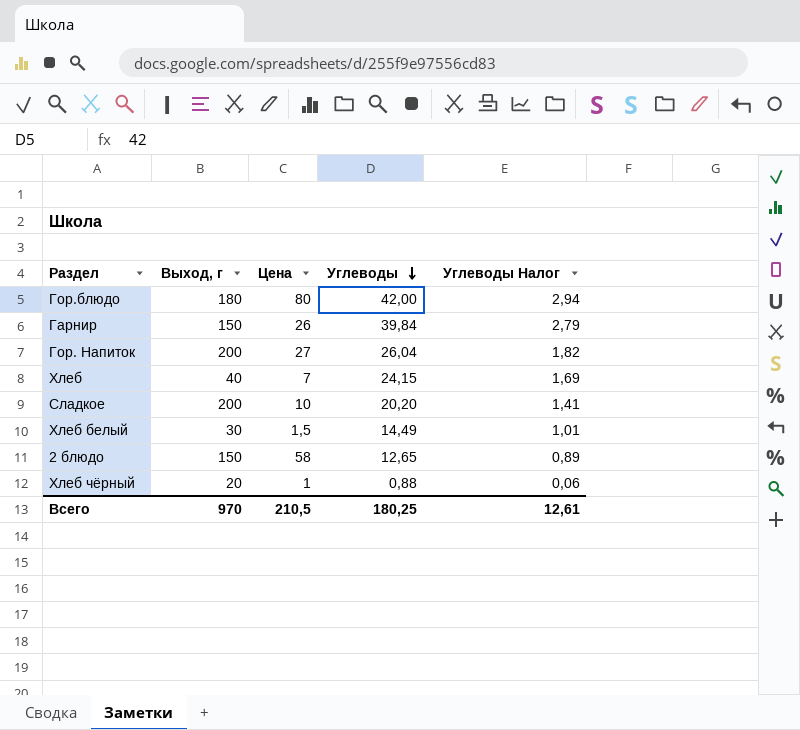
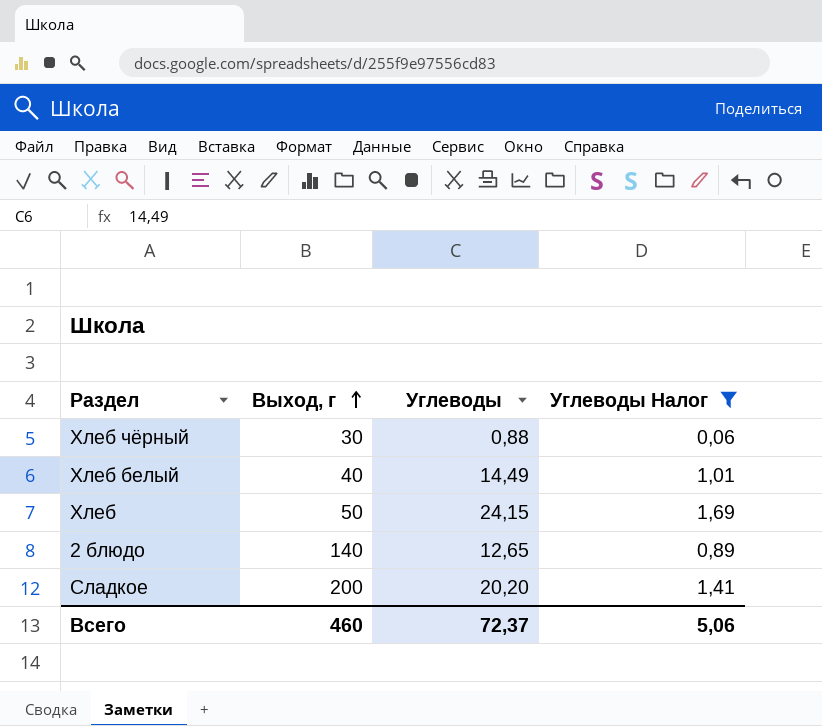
filter: none -> Углеводы Налог <= 1,69
row order: Углеводы descending -> Выход, г ascending
column Цена | position: 3 -> none
Хлеб чёрный | Выход, г: 20 -> 30
Хлеб белый | Выход, г: 30 -> 40
Хлеб | Выход, г: 40 -> 50
2 блюдо | Выход, г: 150 -> 140
Всего | Выход, г: 970 -> 460
Всего | Углеводы: 180,25 -> 72,37
Всего | Углеводы Налог: 12,61 -> 5,06

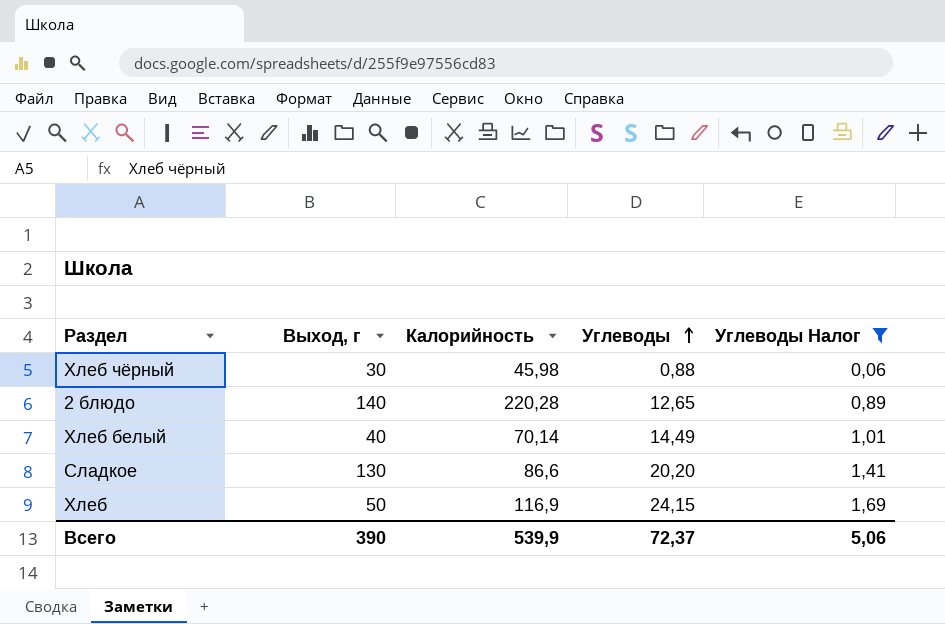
row order: Выход, г ascending -> Углеводы ascending
column Калорийность | position: none -> 3
Сладкое | Выход, г: 200 -> 130
Всего | Выход, г: 460 -> 390

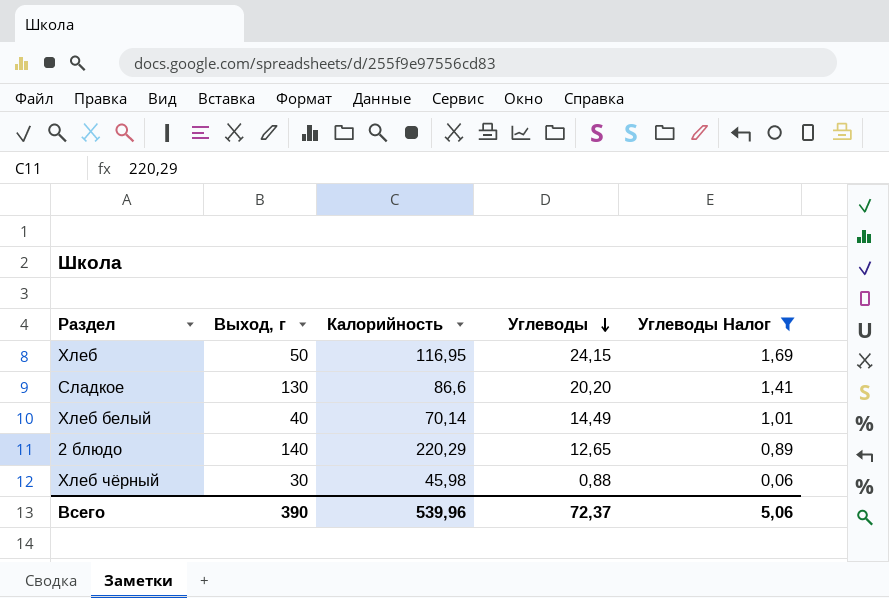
row order: Углеводы ascending -> Углеводы descending
Хлеб | Калорийность: 116,9 -> 116,95
2 блюдо | Калорийность: 220,28 -> 220,29
Всего | Калорийность: 539,9 -> 539,96

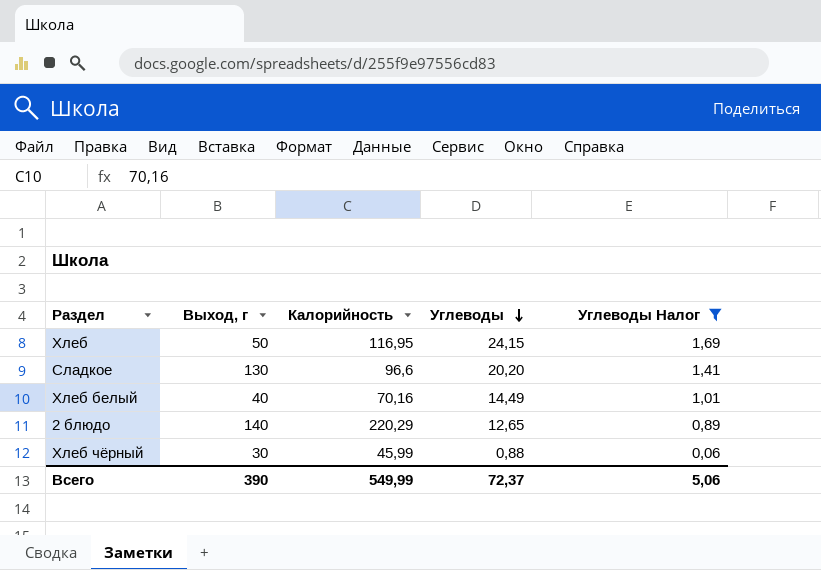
Сладкое | Калорийность: 86,6 -> 96,6
Хлеб белый | Калорийность: 70,14 -> 70,16
Хлеб чёрный | Калорийность: 45,98 -> 45,99
Всего | Калорийность: 539,96 -> 549,99

